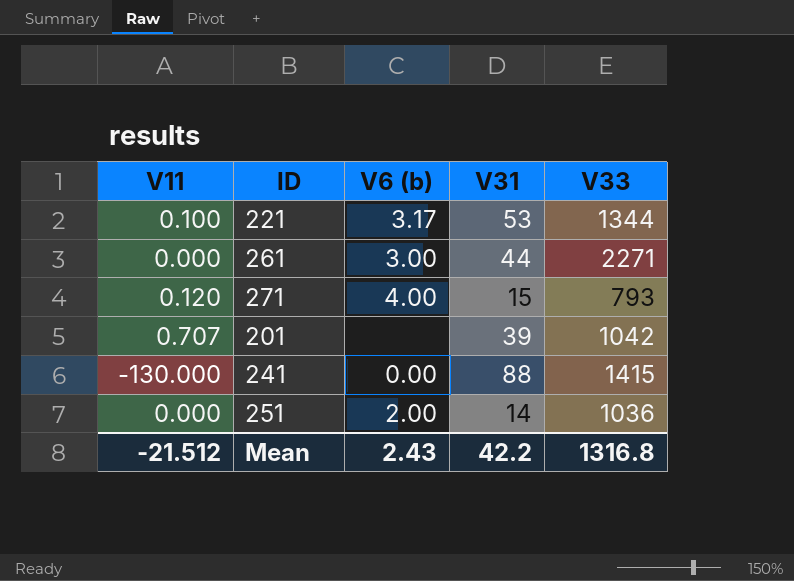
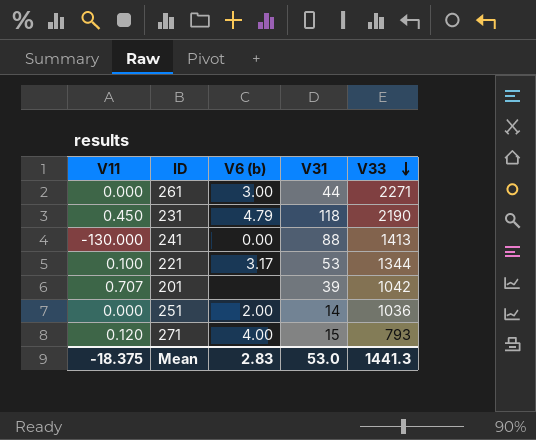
row order: none -> V33 descending
row 231: none -> 0.450 | 4.79 | 118 | 2190
241 | V33: 1415 -> 1413
Mean | V11: -21.512 -> -18.375
Mean | V6 (b): 2.43 -> 2.83
Mean | V31: 42.2 -> 53.0
Mean | V33: 1316.8 -> 1441.3

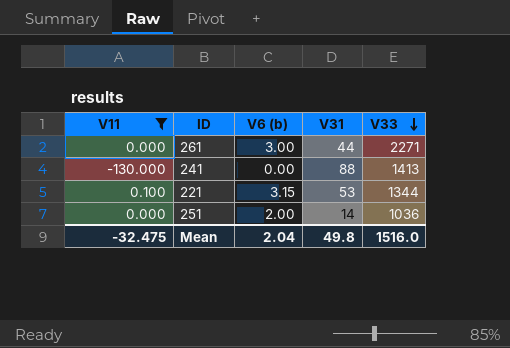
filter: none -> V11 <= 0.100
221 | V6 (b): 3.17 -> 3.15
Mean | V11: -18.375 -> -32.475
Mean | V6 (b): 2.83 -> 2.04
Mean | V31: 53.0 -> 49.8
Mean | V33: 1441.3 -> 1516.0

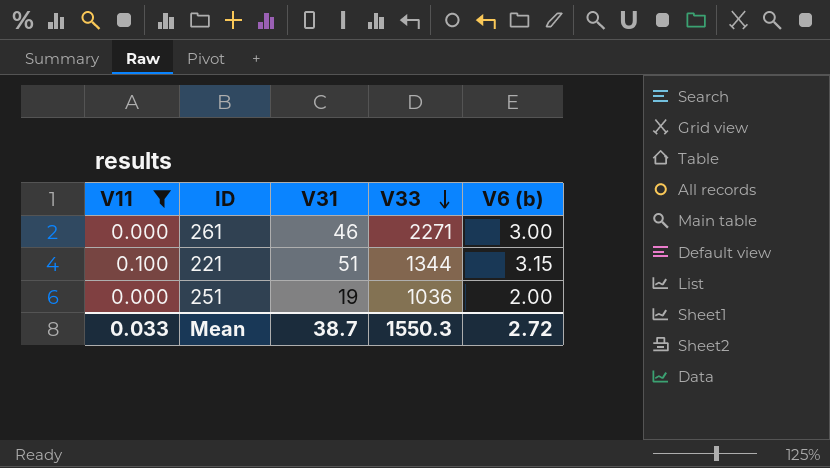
column V6 (b) | position: 3 -> 5
row 241: -130.000 | 0.00 | 88 | 1413 -> none
261 | V31: 44 -> 46
221 | V31: 53 -> 51
251 | V31: 14 -> 19
Mean | V11: -32.475 -> 0.033
Mean | V31: 49.8 -> 38.7
Mean | V33: 1516.0 -> 1550.3
Mean | V6 (b): 2.04 -> 2.72

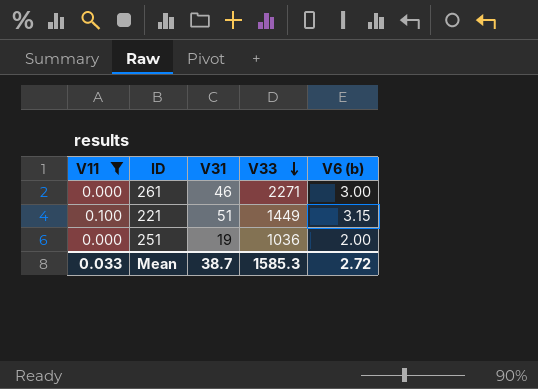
221 | V33: 1344 -> 1449
Mean | V33: 1550.3 -> 1585.3

